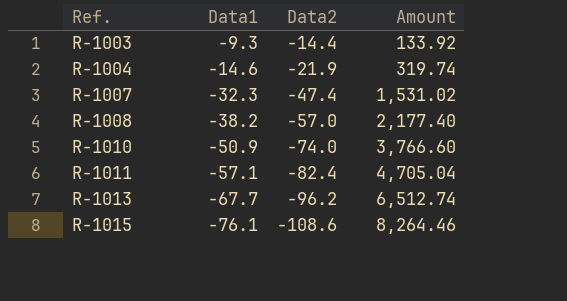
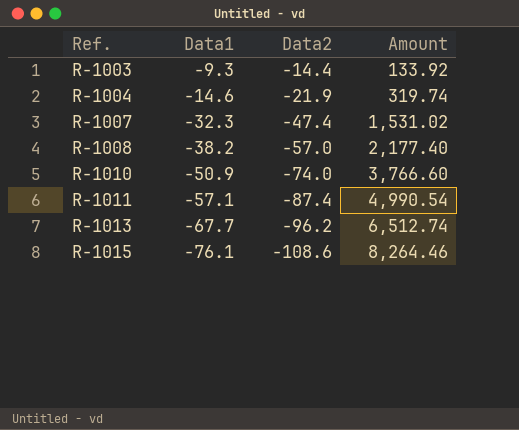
R-1011 | Data2: -82.4 -> -87.4
R-1011 | Amount: 4,705.04 -> 4,990.54

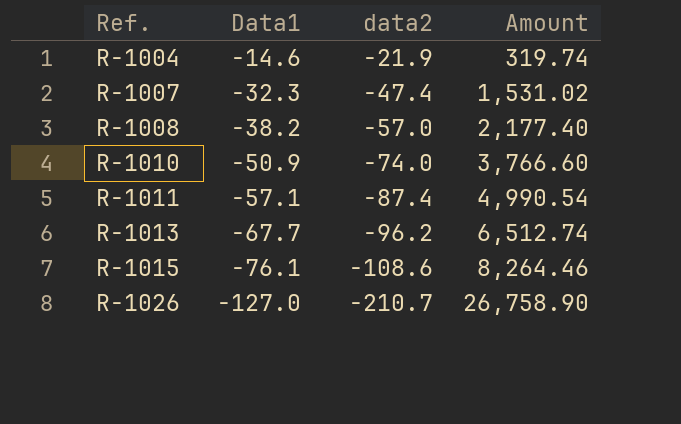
column name: Data2 -> data2
row R-1003: -9.3 | -14.4 | 133.92 -> none
row R-1026: none -> -127.0 | -210.7 | 26,758.90

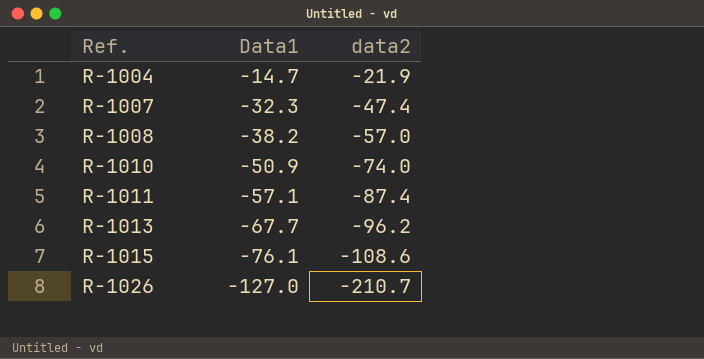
column Amount | formula: [Data1] * [data2] -> none
R-1004 | Data1: -14.6 -> -14.7

